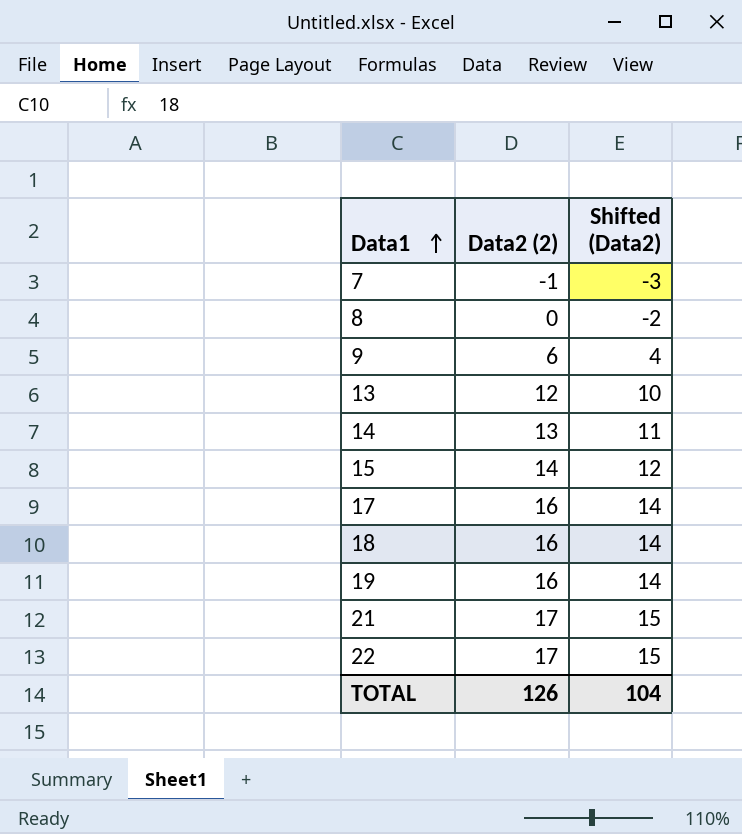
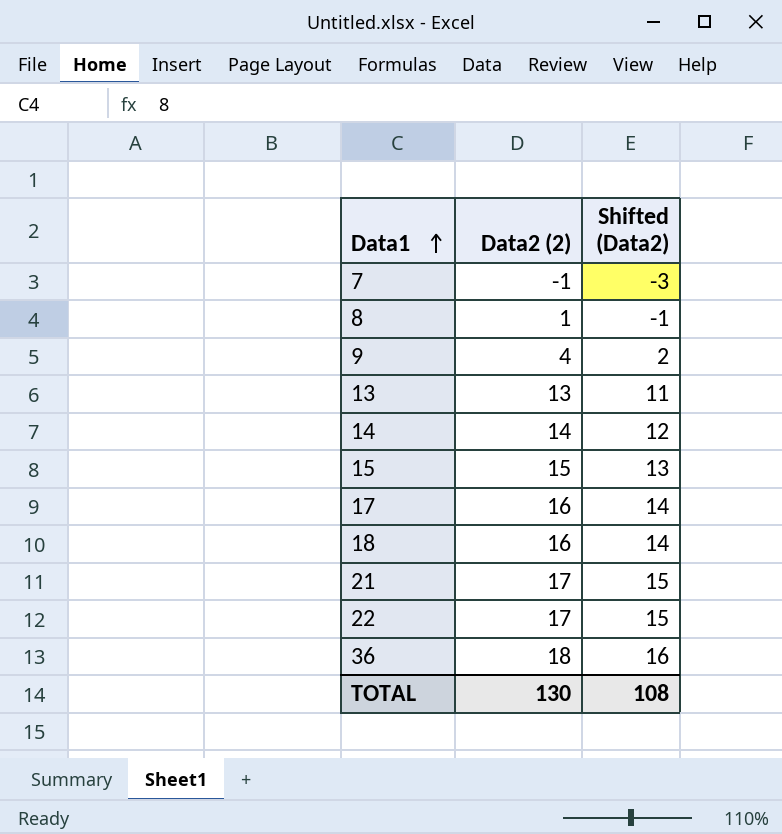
row 19: 16 | 14 -> none
8 | Data2 (2): 0 -> 1
8 | Shifted (Data2): -2 -> -1
9 | Data2 (2): 6 -> 4
9 | Shifted (Data2): 4 -> 2
13 | Data2 (2): 12 -> 13
13 | Shifted (Data2): 10 -> 11
14 | Data2 (2): 13 -> 14
14 | Shifted (Data2): 11 -> 12
15 | Data2 (2): 14 -> 15
15 | Shifted (Data2): 12 -> 13
row 36: none -> 18 | 16
TOTAL | Data2 (2): 126 -> 130
TOTAL | Shifted (Data2): 104 -> 108

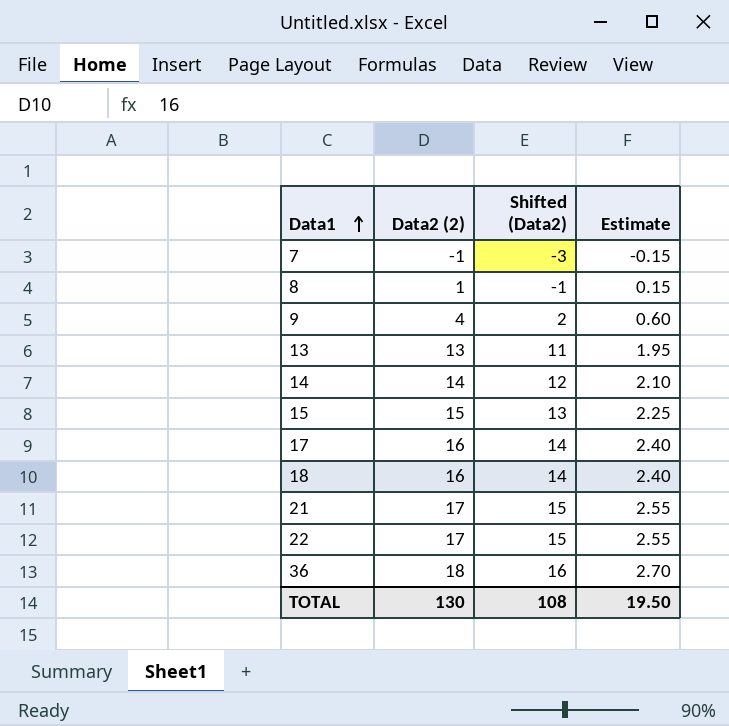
column Estimate | formula: none -> [Data2 (2)] * 0.15

